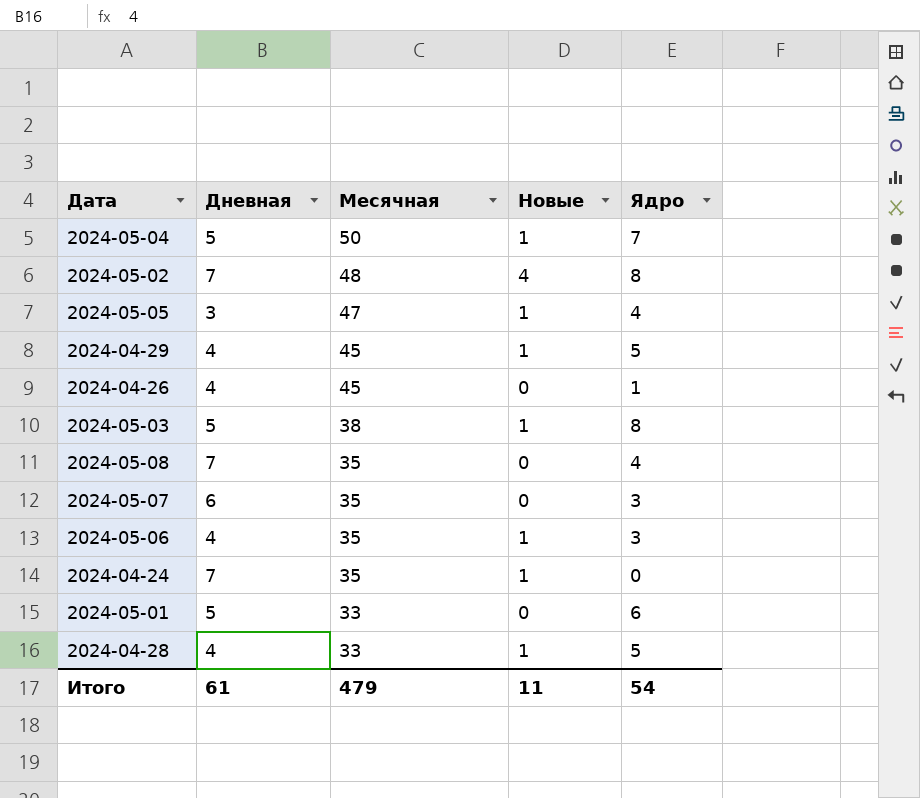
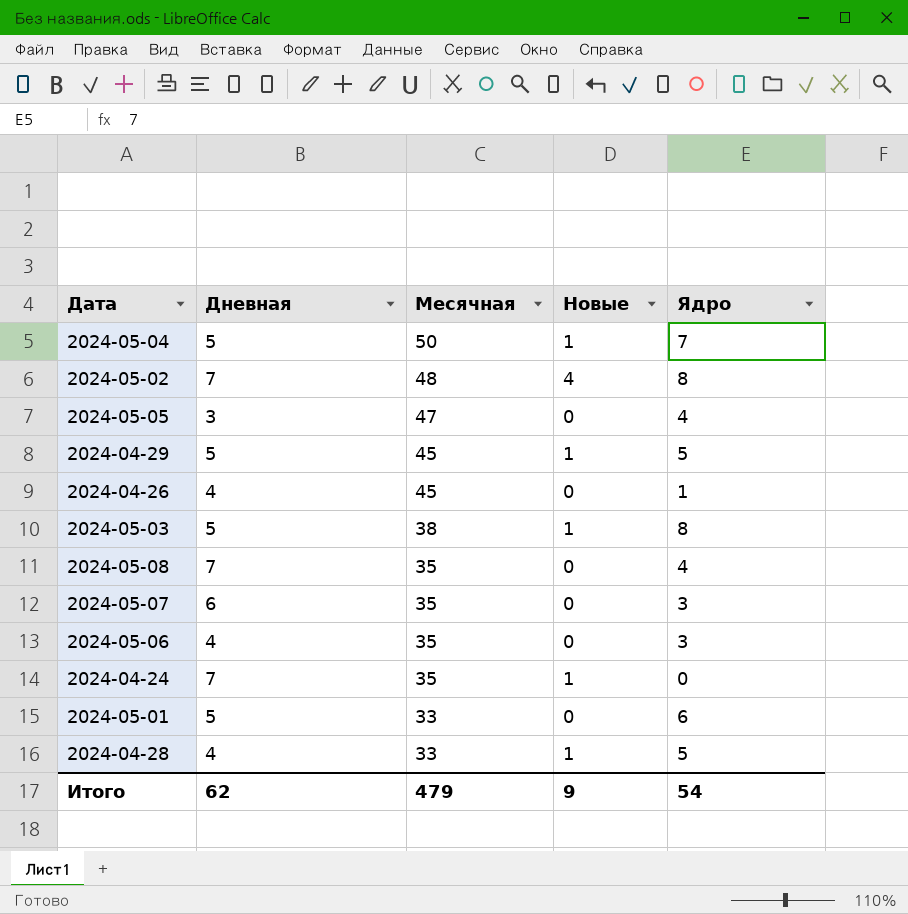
2024-05-05 | Новые: 1 -> 0
2024-04-29 | Дневная: 4 -> 5
2024-05-06 | Новые: 1 -> 0
Итого | Дневная: 61 -> 62
Итого | Новые: 11 -> 9

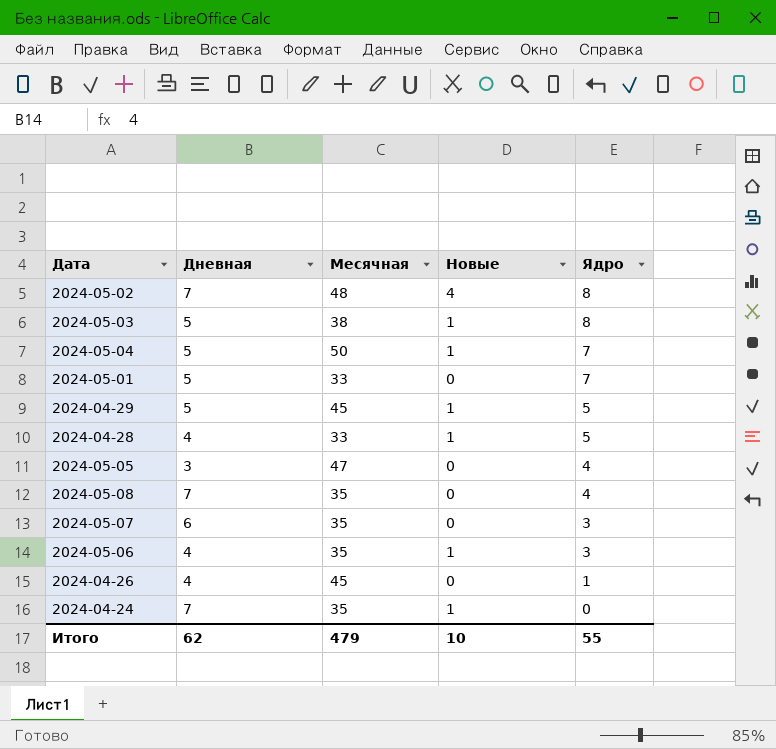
row order: Месячная descending -> Ядро descending
2024-05-01 | Ядро: 6 -> 7
2024-05-06 | Новые: 0 -> 1
Итого | Новые: 9 -> 10
Итого | Ядро: 54 -> 55

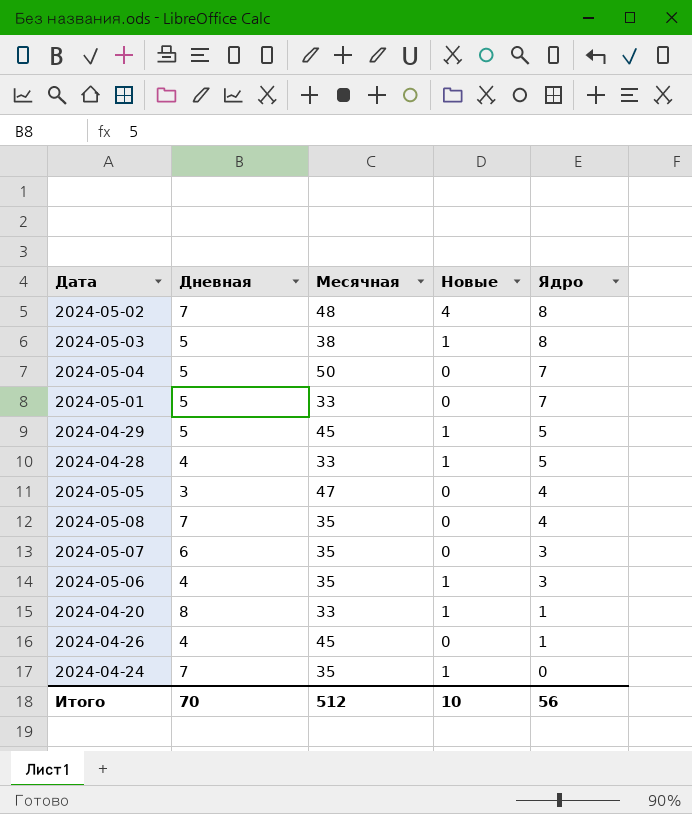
2024-05-04 | Новые: 1 -> 0
row 2024-04-20: none -> 8 | 33 | 1 | 1
Итого | Дневная: 62 -> 70
Итого | Месячная: 479 -> 512
Итого | Ядро: 55 -> 56

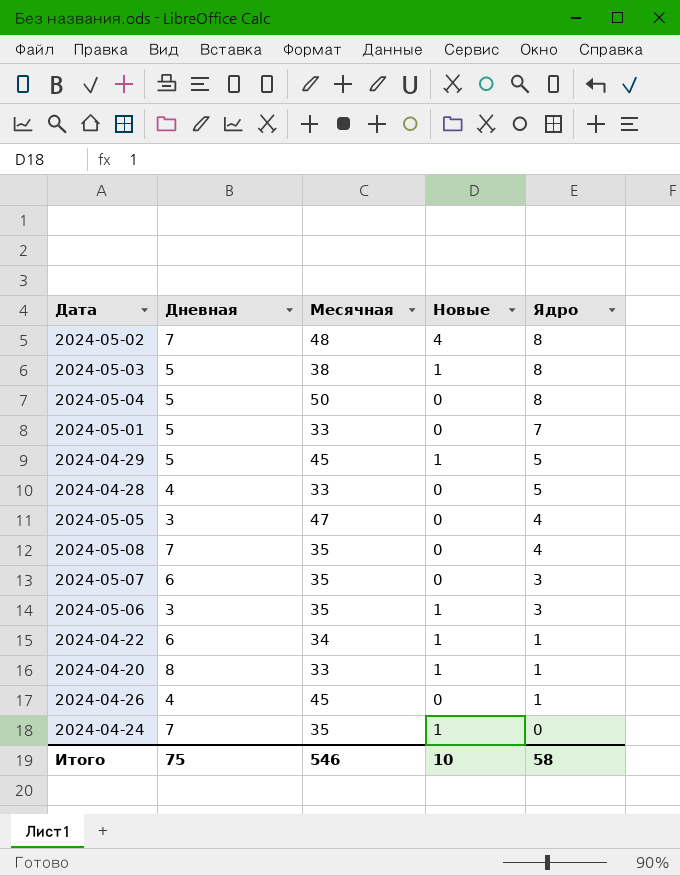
2024-05-04 | Ядро: 7 -> 8
2024-04-28 | Новые: 1 -> 0
2024-05-06 | Дневная: 4 -> 3
row 2024-04-22: none -> 6 | 34 | 1 | 1
Итого | Дневная: 70 -> 75
Итого | Месячная: 512 -> 546
Итого | Ядро: 56 -> 58

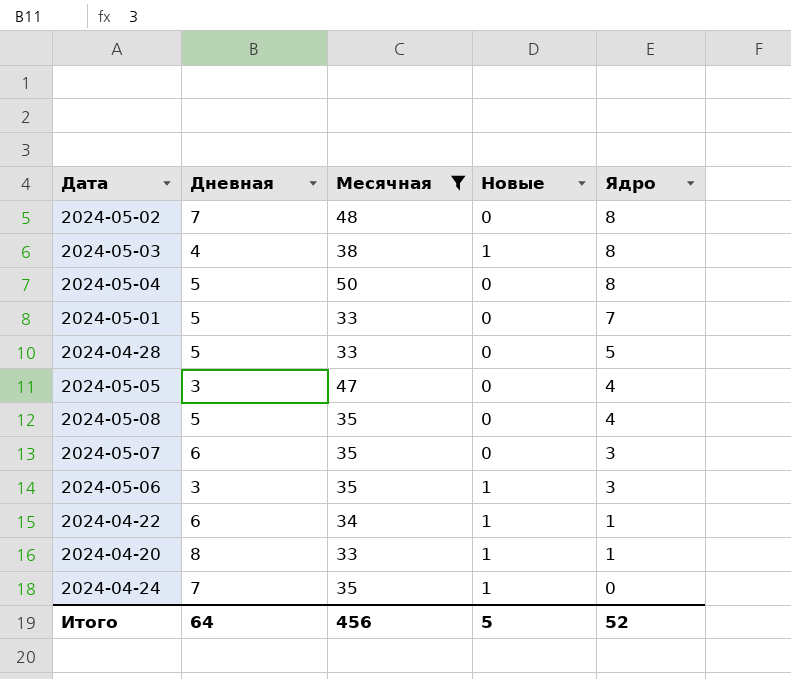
filter: none -> Месячная != 45
2024-05-02 | Новые: 4 -> 0
2024-05-03 | Дневная: 5 -> 4
2024-04-28 | Дневная: 4 -> 5
2024-05-08 | Дневная: 7 -> 5
Итого | Дневная: 75 -> 64
Итого | Месячная: 546 -> 456
Итого | Новые: 10 -> 5
Итого | Ядро: 58 -> 52

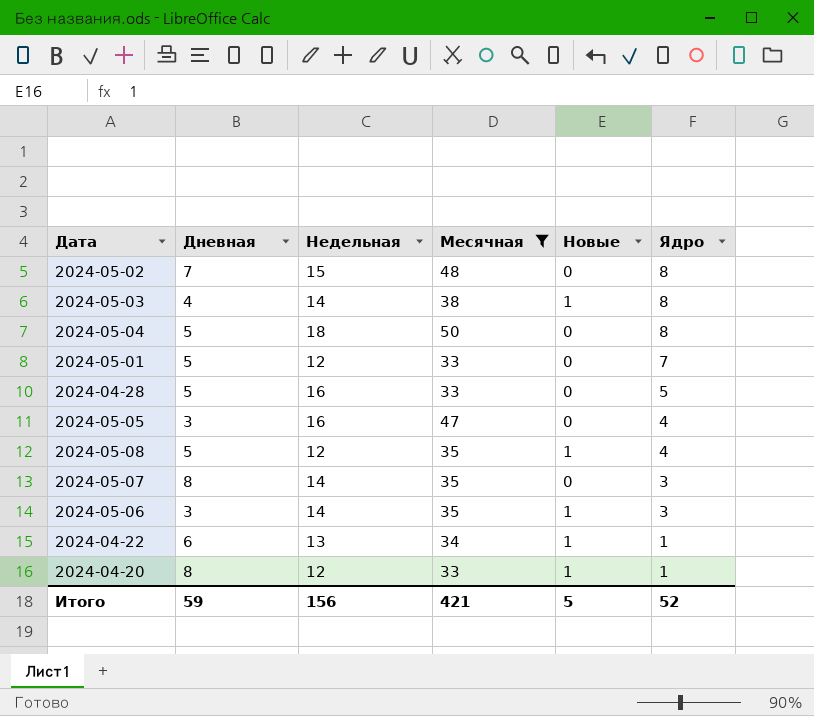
column Недельная | position: none -> 3
row 2024-04-24: 7 | 35 | 1 | 0 -> none
2024-05-08 | Новые: 0 -> 1
2024-05-07 | Дневная: 6 -> 8
Итого | Дневная: 64 -> 59
Итого | Месячная: 456 -> 421

